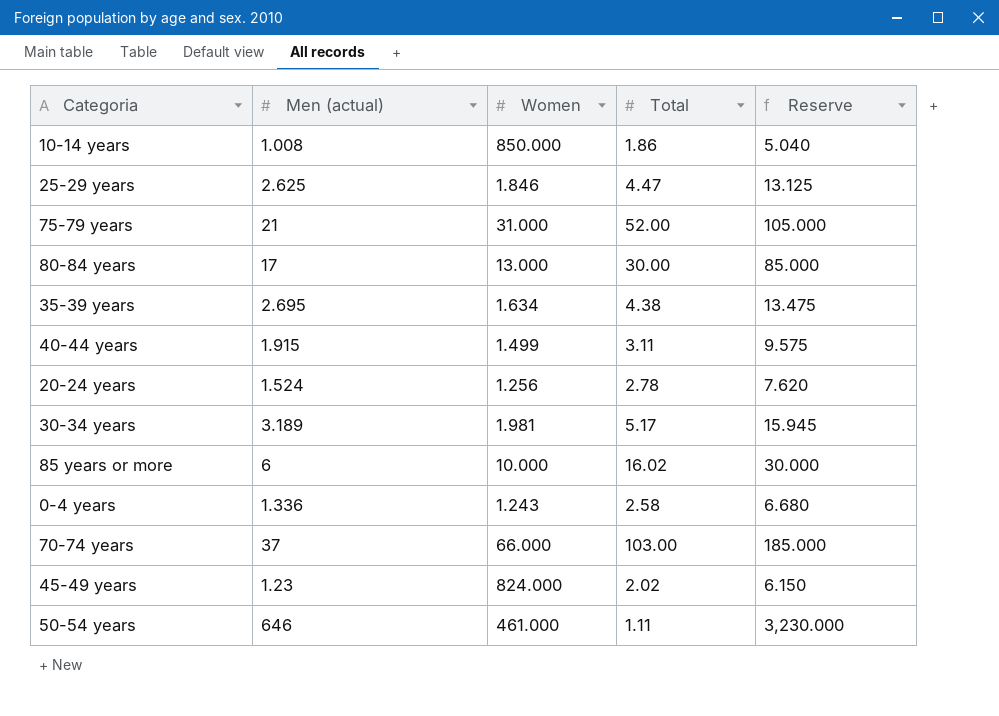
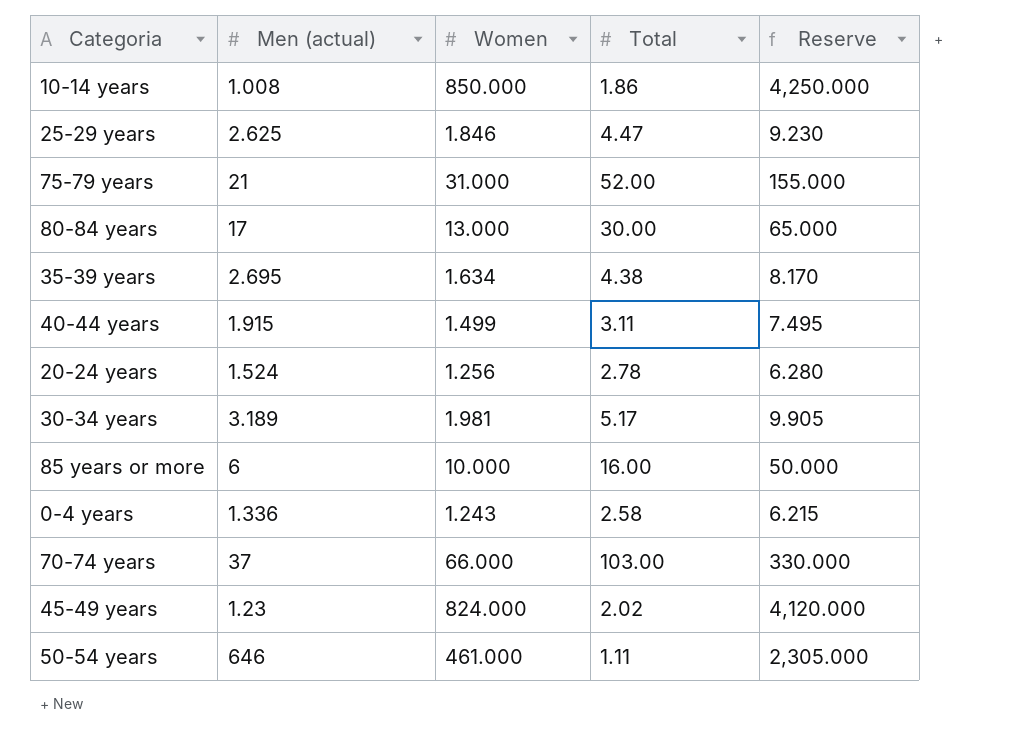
column Reserve | formula: [Men (actual)] * 5 -> [Women] * 5
85 years or more | Total: 16.02 -> 16.00

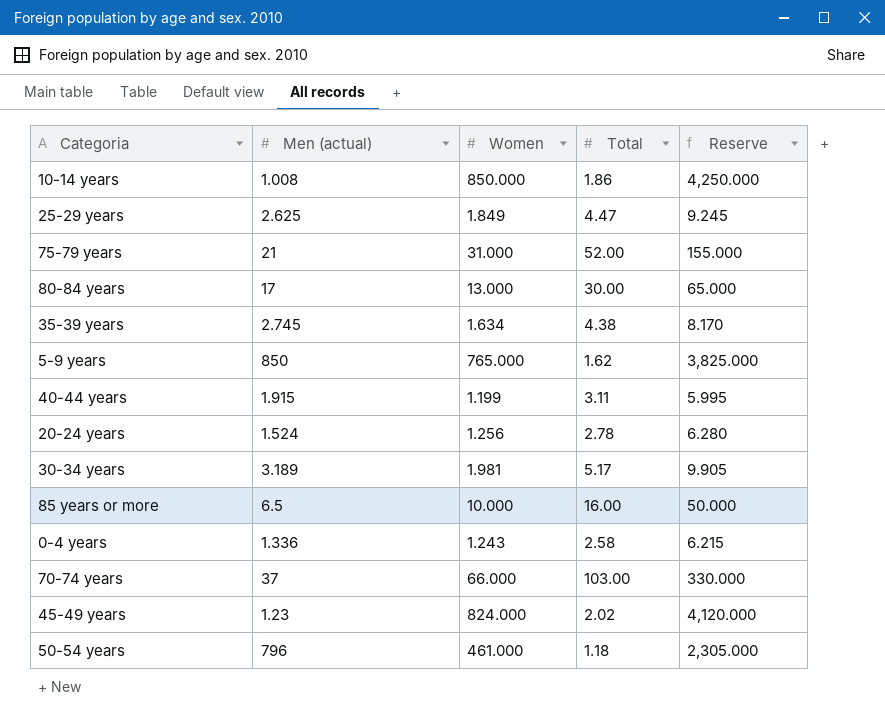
25-29 years | Women: 1.846 -> 1.849
25-29 years | Reserve: 9.230 -> 9.245
35-39 years | Men (actual): 2.695 -> 2.745
row 5-9 years: none -> 850 | 765.000 | 1.62 | 3,825.000
40-44 years | Women: 1.499 -> 1.199
40-44 years | Reserve: 7.495 -> 5.995
85 years or more | Men (actual): 6 -> 6.5
50-54 years | Men (actual): 646 -> 796
50-54 years | Total: 1.11 -> 1.18

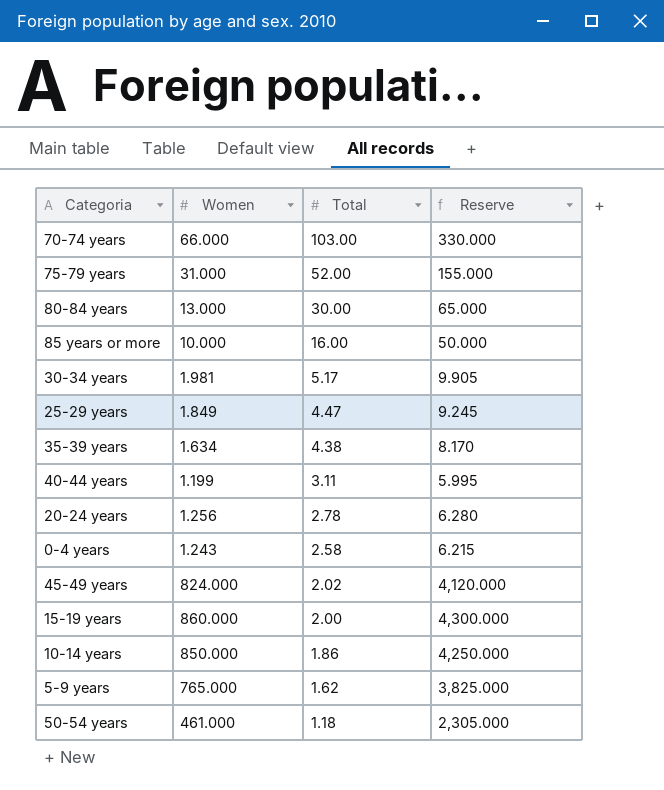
row order: none -> Total descending
column Men (actual) | position: 2 -> none
row 15-19 years: none -> 860.000 | 2.00 | 4,300.000

